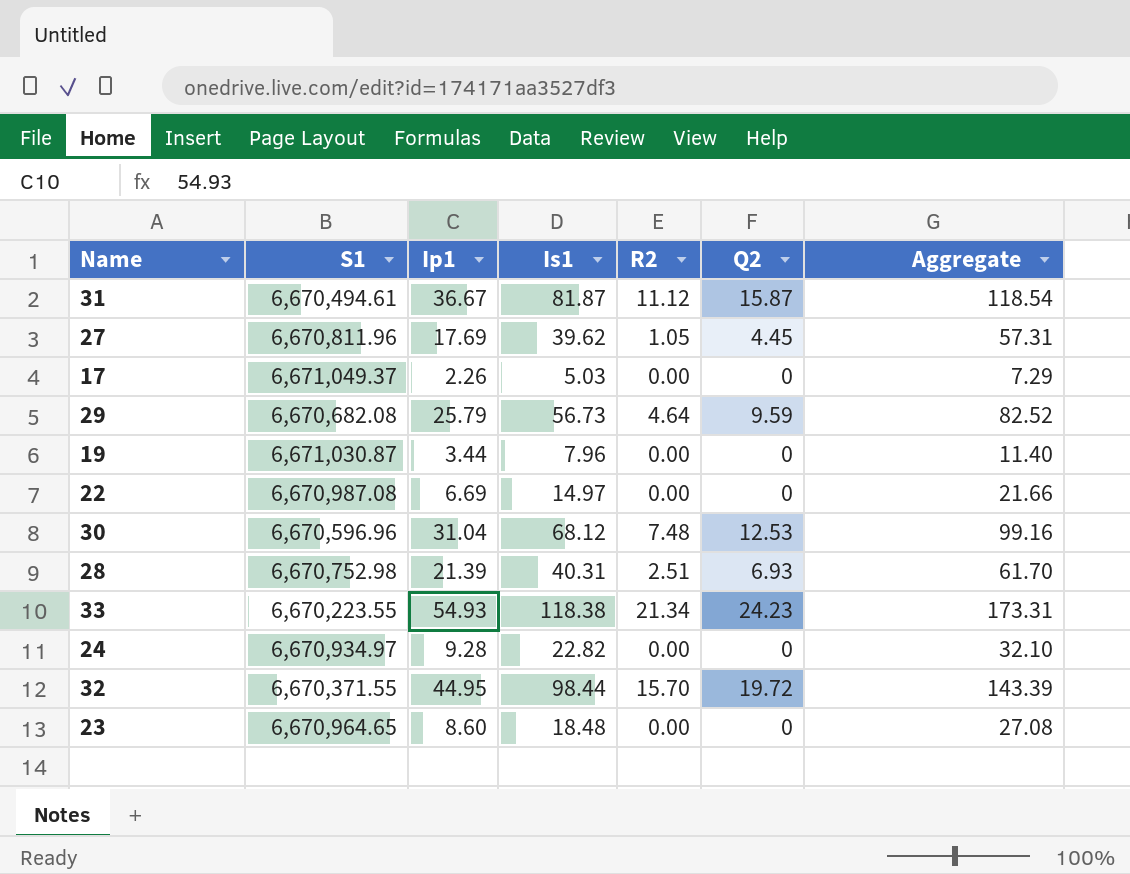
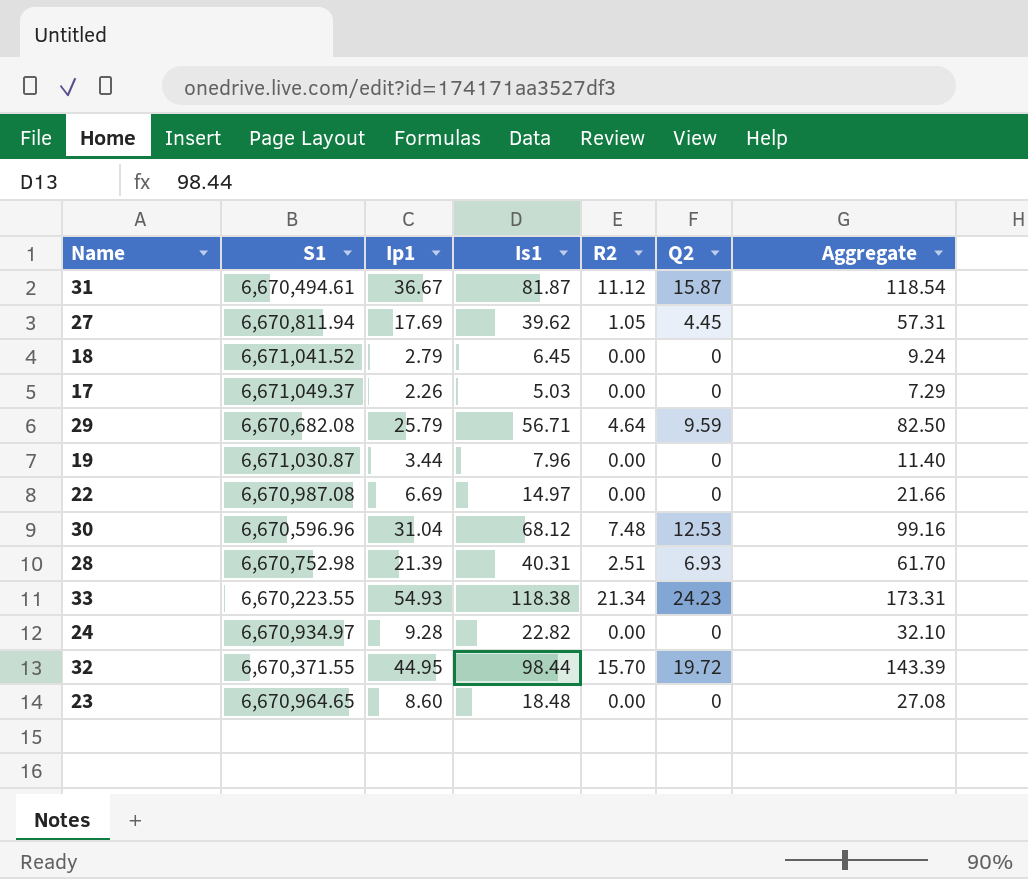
27 | S1: 6,670,811.96 -> 6,670,811.94
row 18: none -> 6,671,041.52 | 2.79 | 6.45 | 0.00 | 0 | 9.24
29 | Is1: 56.73 -> 56.71
29 | Aggregate: 82.52 -> 82.50

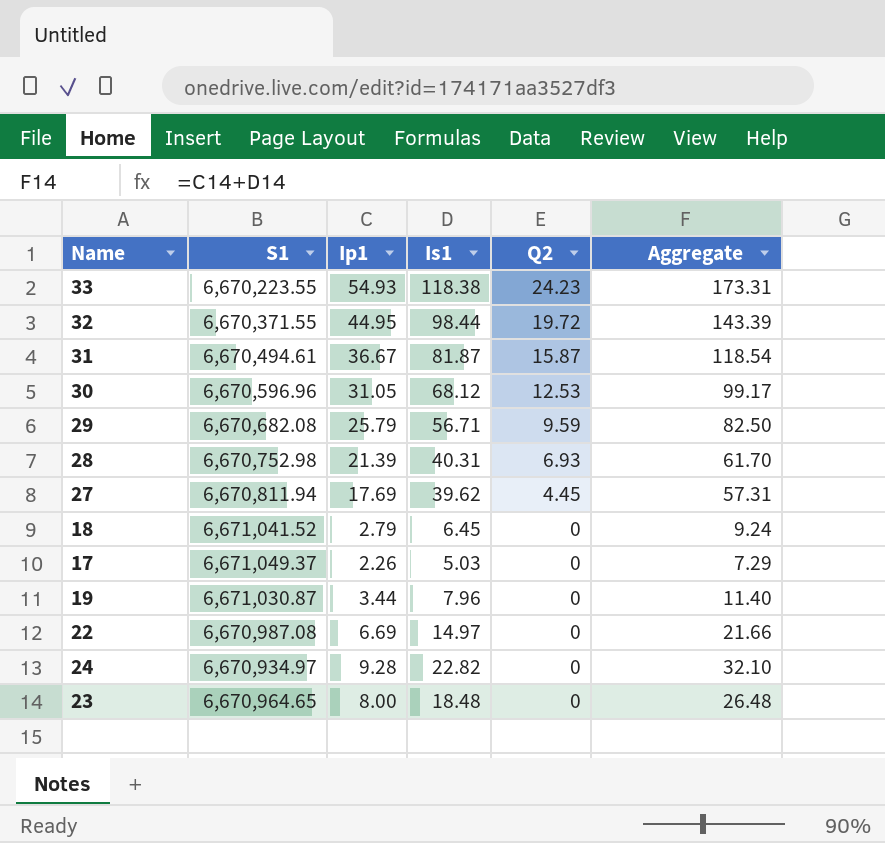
row order: none -> Q2 descending
column R2 | position: 5 -> none
30 | Ip1: 31.04 -> 31.05
30 | Aggregate: 99.16 -> 99.17
23 | Ip1: 8.60 -> 8.00
23 | Aggregate: 27.08 -> 26.48

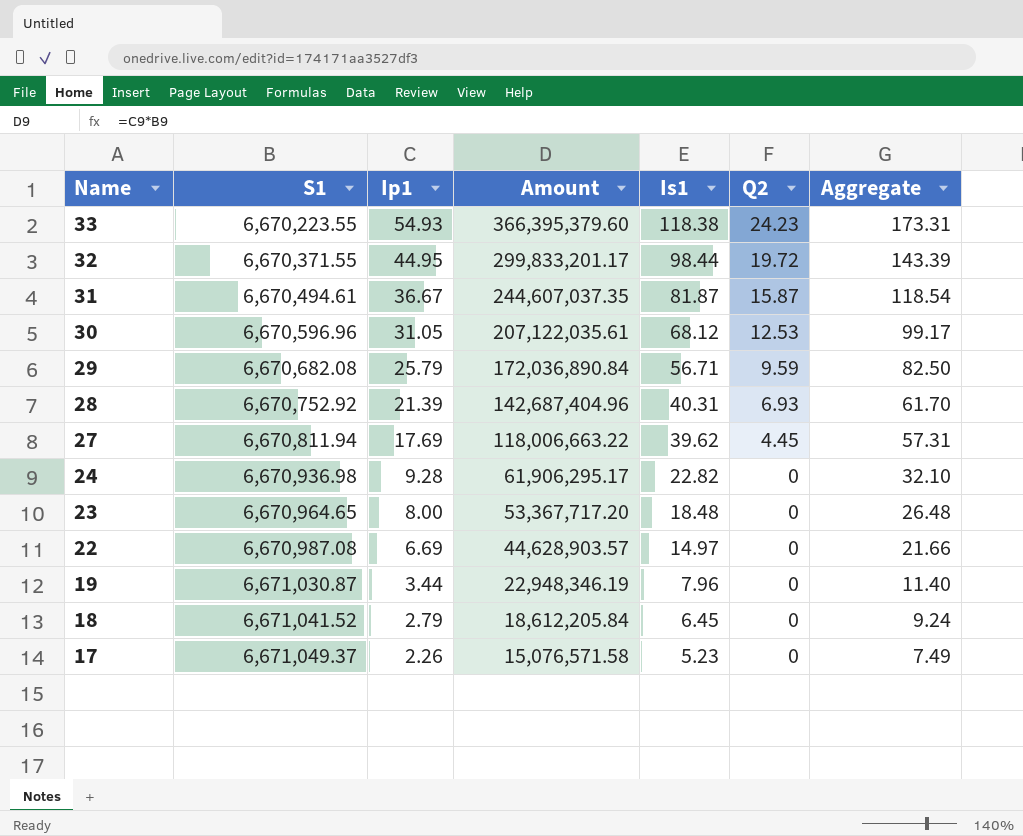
row order: Q2 descending -> Name descending
column Amount | formula: none -> [S1] * [Ip1]
28 | S1: 6,670,752.98 -> 6,670,752.92
24 | S1: 6,670,934.97 -> 6,670,936.98
17 | Is1: 5.03 -> 5.23
17 | Aggregate: 7.29 -> 7.49

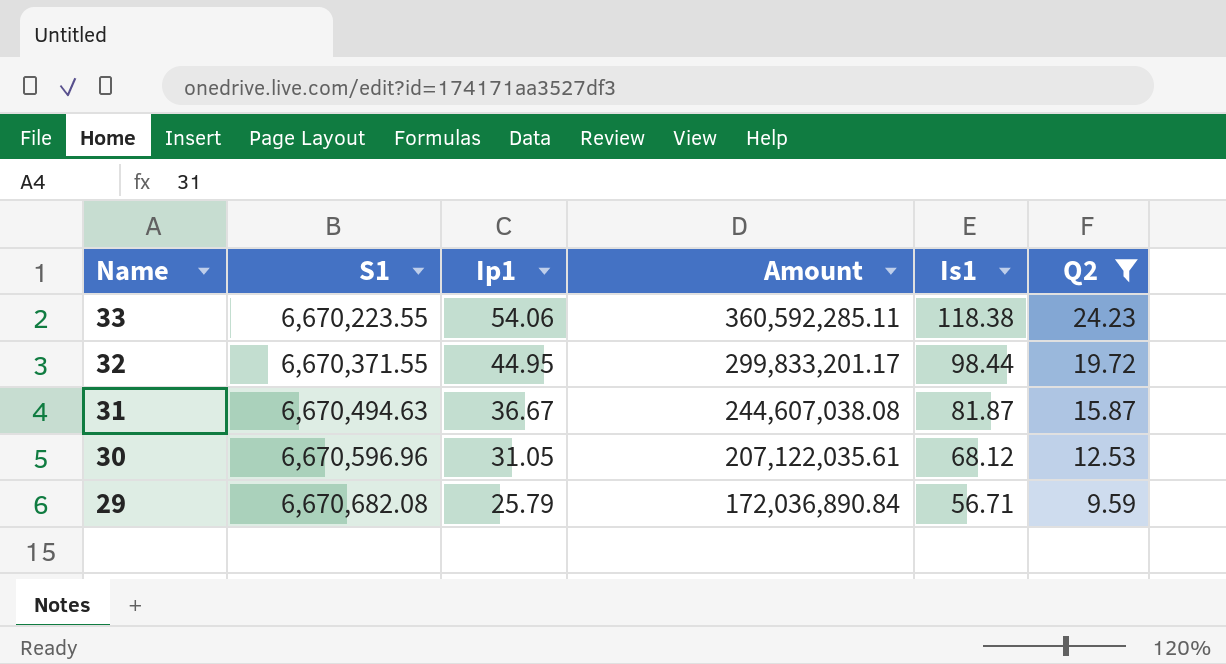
filter: none -> Q2 >= 9.59
column Aggregate | formula: [Ip1] + [Is1] -> none
33 | Ip1: 54.93 -> 54.06
33 | Amount: 366,395,379.60 -> 360,592,285.11
31 | S1: 6,670,494.61 -> 6,670,494.63
31 | Amount: 244,607,037.35 -> 244,607,038.08

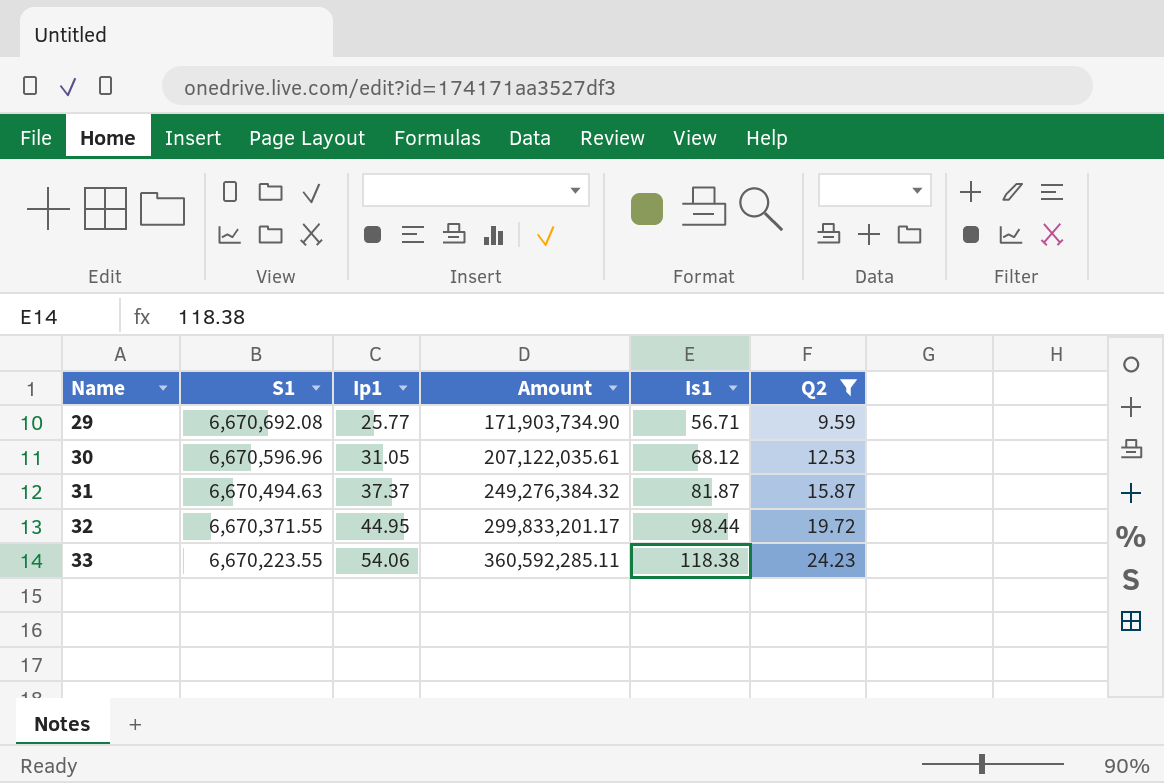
row order: Name descending -> Name ascending
29 | S1: 6,670,682.08 -> 6,670,692.08
29 | Ip1: 25.79 -> 25.77
29 | Amount: 172,036,890.84 -> 171,903,734.90
31 | Ip1: 36.67 -> 37.37
31 | Amount: 244,607,038.08 -> 249,276,384.32

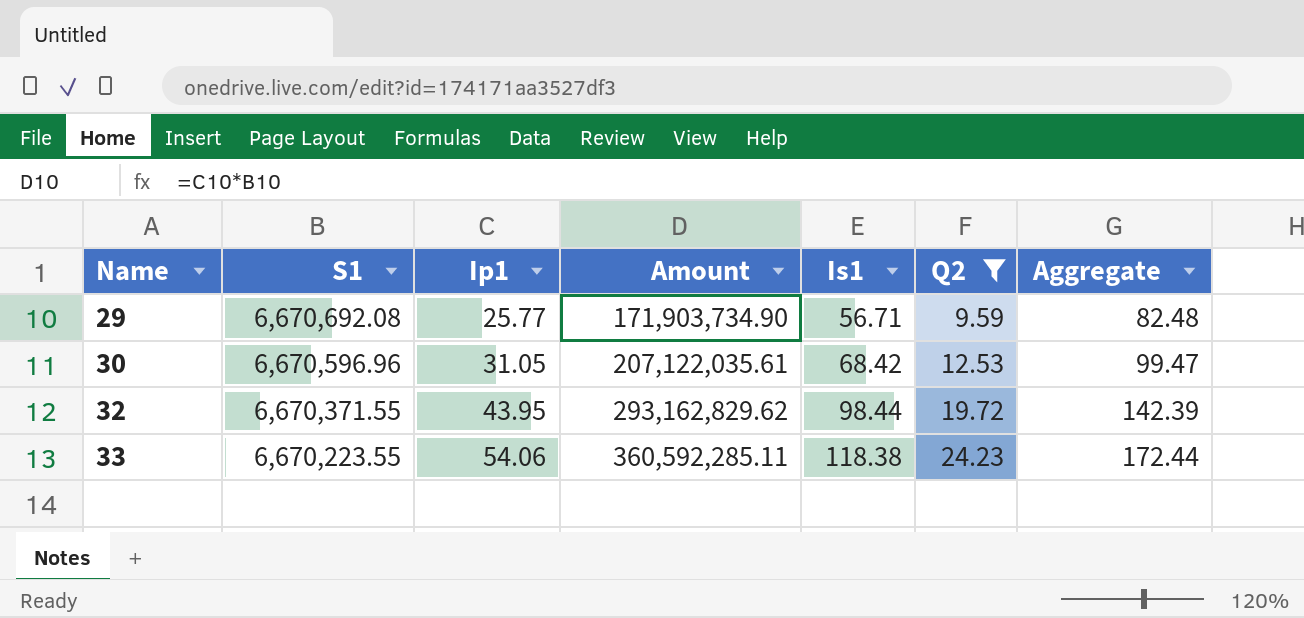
column Aggregate | formula: none -> [Ip1] + [Is1]
row 31: 6,670,494.63 | 37.37 | 249,276,384.32 | 81.87 | 15.87 -> none
30 | Is1: 68.12 -> 68.42
32 | Ip1: 44.95 -> 43.95
32 | Amount: 299,833,201.17 -> 293,162,829.62

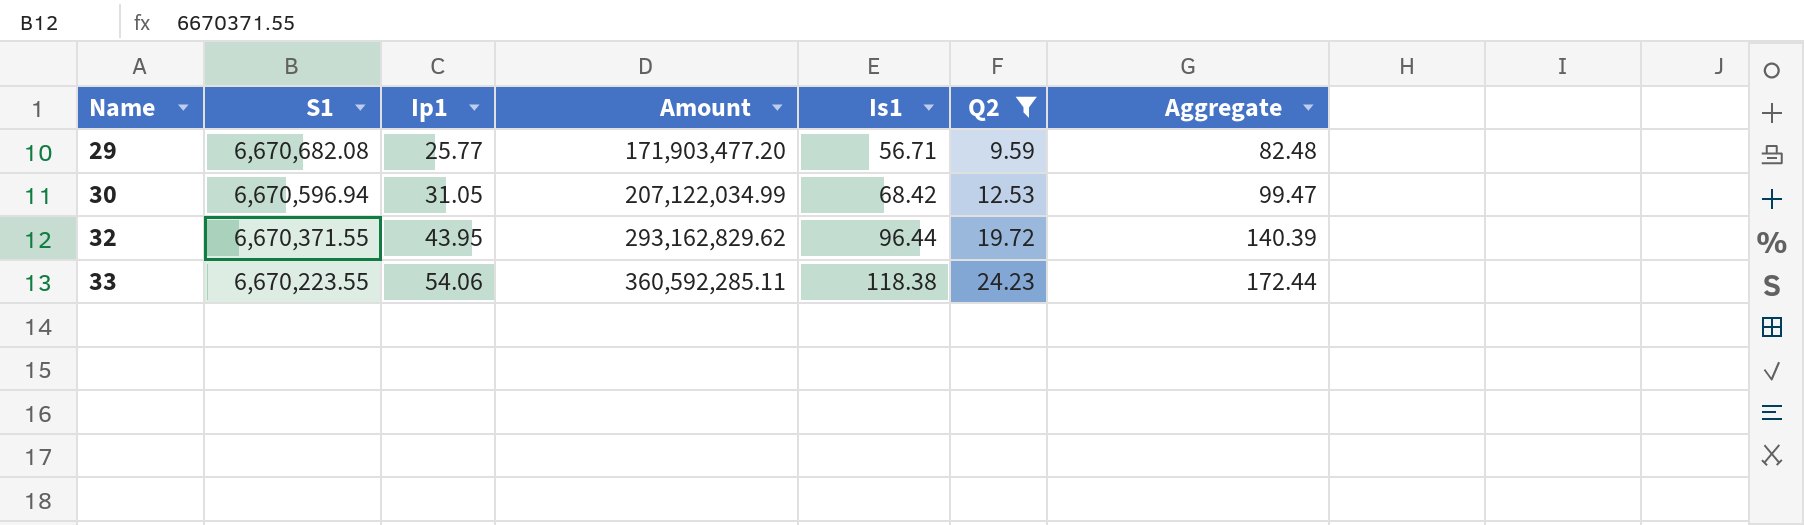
29 | S1: 6,670,692.08 -> 6,670,682.08
29 | Amount: 171,903,734.90 -> 171,903,477.20
30 | S1: 6,670,596.96 -> 6,670,596.94
30 | Amount: 207,122,035.61 -> 207,122,034.99
32 | Is1: 98.44 -> 96.44
32 | Aggregate: 142.39 -> 140.39

